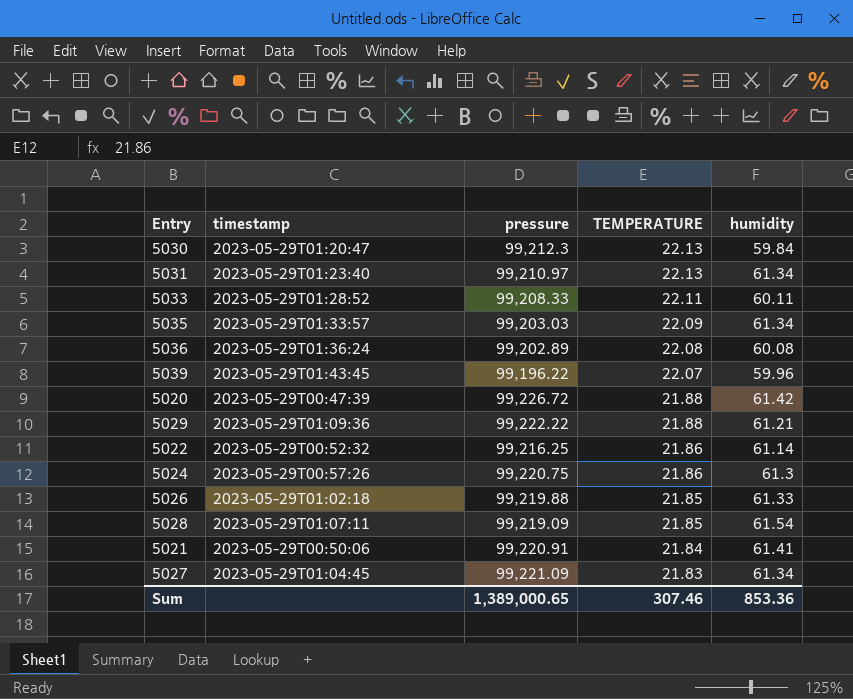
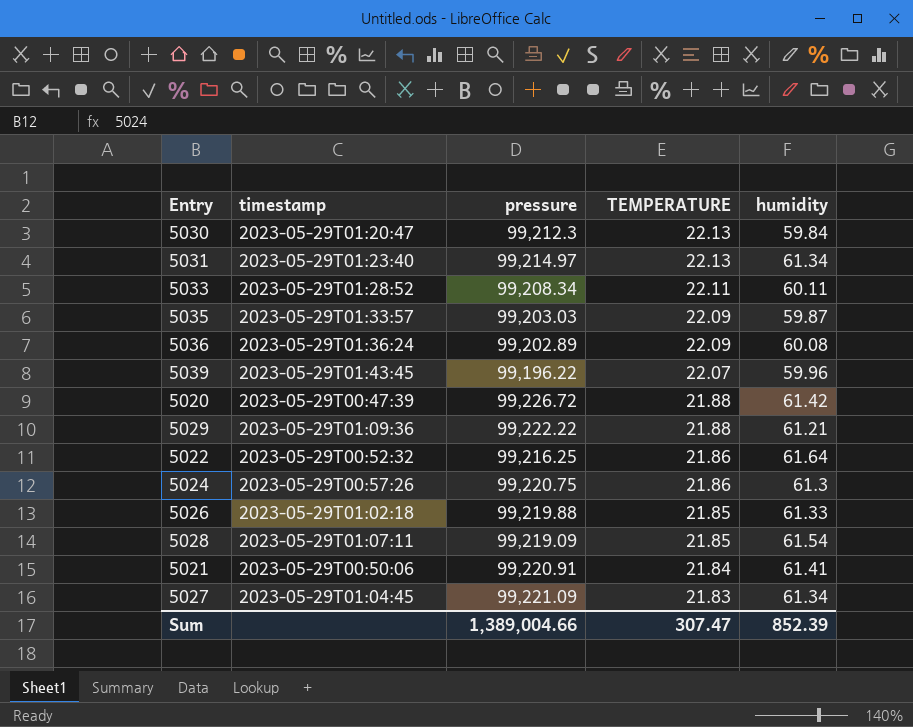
5031 | pressure: 99,210.97 -> 99,214.97
5033 | pressure: 99,208.33 -> 99,208.34
5035 | humidity: 61.34 -> 59.87
5036 | TEMPERATURE: 22.08 -> 22.09
5022 | humidity: 61.14 -> 61.64
Sum | pressure: 1,389,000.65 -> 1,389,004.66
Sum | TEMPERATURE: 307.46 -> 307.47
Sum | humidity: 853.36 -> 852.39

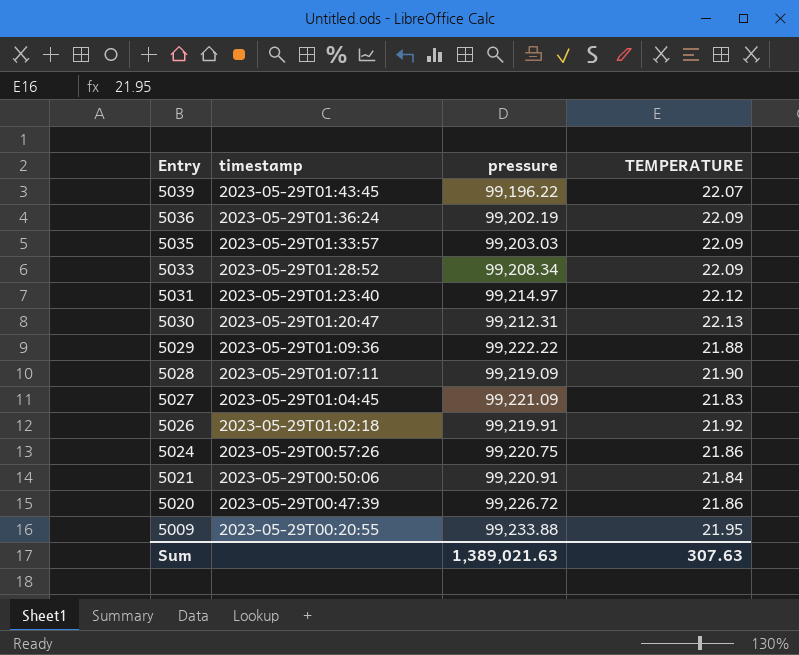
row order: TEMPERATURE descending -> Entry descending
column humidity | position: 5 -> none
row 5022: 2023-05-29T00:52:32 | 99,216.25 | 21.86 | 61.64 -> none
5036 | pressure: 99,202.89 -> 99,202.19
5033 | TEMPERATURE: 22.11 -> 22.09
5031 | TEMPERATURE: 22.13 -> 22.12
5030 | pressure: 99,212.3 -> 99,212.31
5028 | TEMPERATURE: 21.85 -> 21.90
5026 | pressure: 99,219.88 -> 99,219.91
5026 | TEMPERATURE: 21.85 -> 21.92
5020 | TEMPERATURE: 21.88 -> 21.86
row 5009: none -> 2023-05-29T00:20:55 | 99,233.88 | 21.95
Sum | pressure: 1,389,004.66 -> 1,389,021.63
Sum | TEMPERATURE: 307.47 -> 307.63

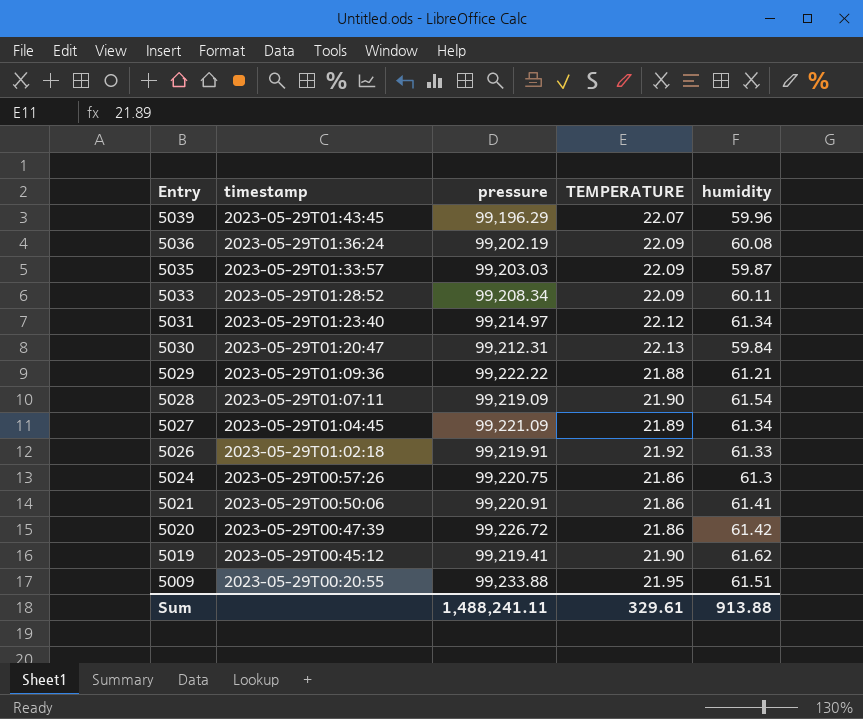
column humidity | position: none -> 5
5039 | pressure: 99,196.22 -> 99,196.29
5027 | TEMPERATURE: 21.83 -> 21.89
5021 | TEMPERATURE: 21.84 -> 21.86
row 5019: none -> 2023-05-29T00:45:12 | 99,219.41 | 21.90 | 61.62
Sum | pressure: 1,389,021.63 -> 1,488,241.11
Sum | TEMPERATURE: 307.63 -> 329.61

